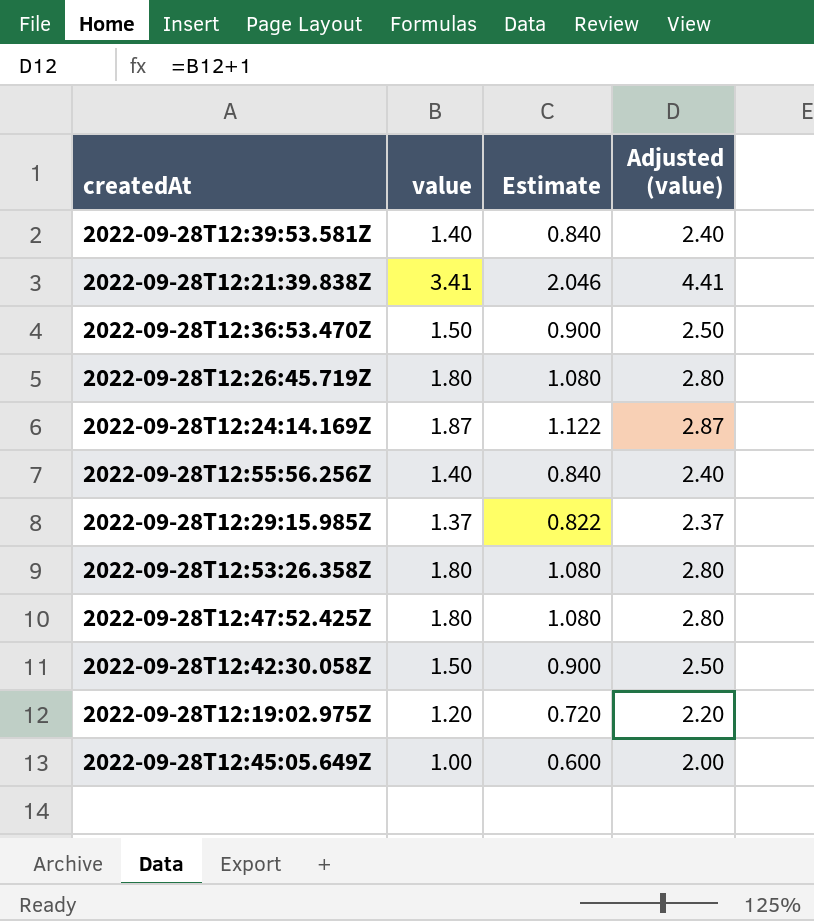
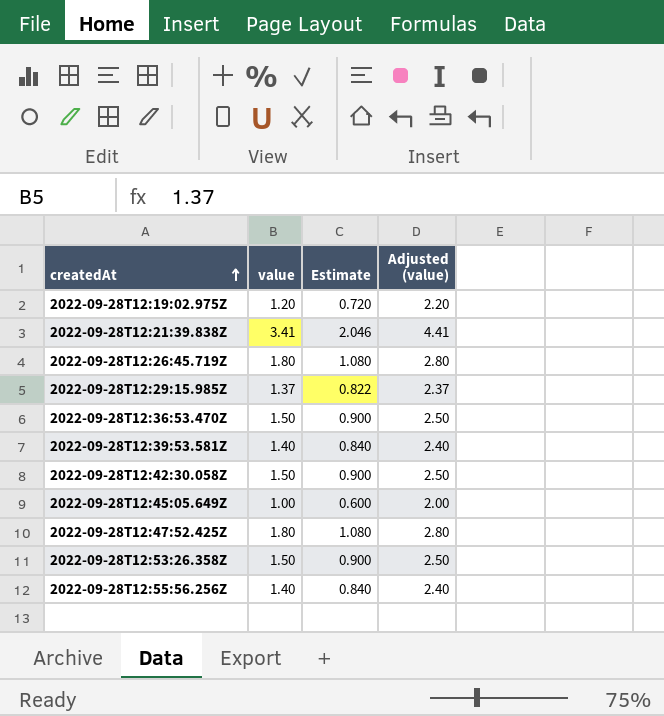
row order: none -> createdAt ascending
row 2022-09-28T12:24:14.169Z: 1.87 | 1.122 | 2.87 -> none
2022-09-28T12:53:26.358Z | value: 1.80 -> 1.50
2022-09-28T12:53:26.358Z | Estimate: 1.080 -> 0.900
2022-09-28T12:53:26.358Z | Adjusted (value): 2.80 -> 2.50

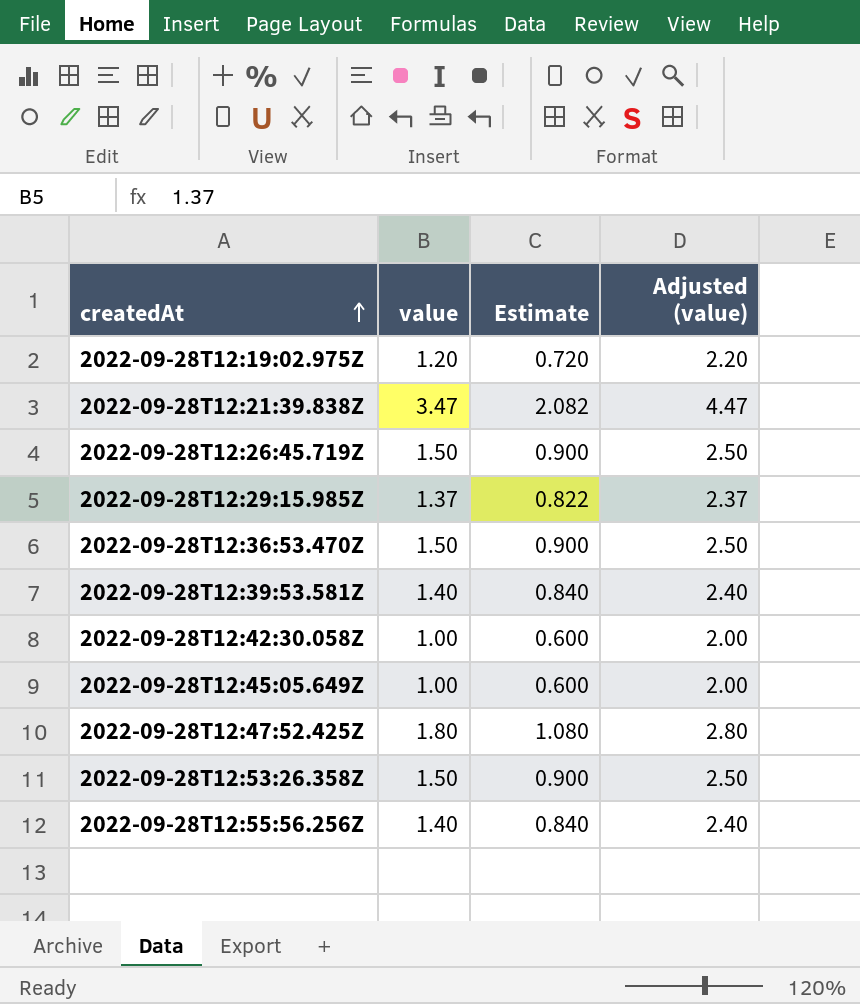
2022-09-28T12:21:39.838Z | value: 3.41 -> 3.47
2022-09-28T12:21:39.838Z | Estimate: 2.046 -> 2.082
2022-09-28T12:21:39.838Z | Adjusted (value): 4.41 -> 4.47
2022-09-28T12:26:45.719Z | value: 1.80 -> 1.50
2022-09-28T12:26:45.719Z | Estimate: 1.080 -> 0.900
2022-09-28T12:26:45.719Z | Adjusted (value): 2.80 -> 2.50
2022-09-28T12:42:30.058Z | value: 1.50 -> 1.00
2022-09-28T12:42:30.058Z | Estimate: 0.900 -> 0.600
2022-09-28T12:42:30.058Z | Adjusted (value): 2.50 -> 2.00

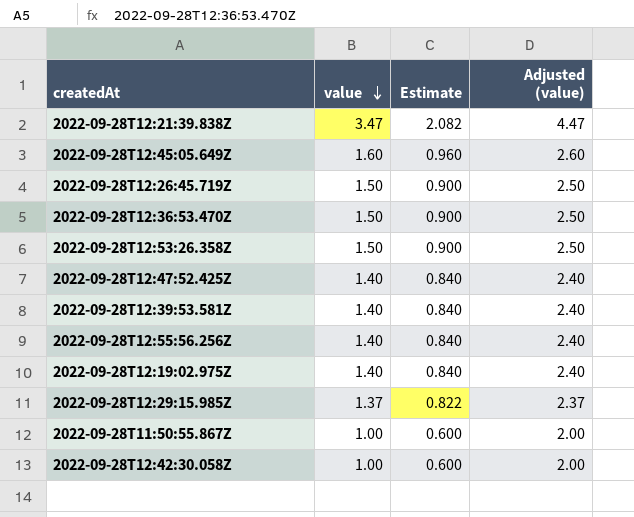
row order: createdAt ascending -> value descending
2022-09-28T12:45:05.649Z | value: 1.00 -> 1.60
2022-09-28T12:45:05.649Z | Estimate: 0.600 -> 0.960
2022-09-28T12:45:05.649Z | Adjusted (value): 2.00 -> 2.60
2022-09-28T12:47:52.425Z | value: 1.80 -> 1.40
2022-09-28T12:47:52.425Z | Estimate: 1.080 -> 0.840
2022-09-28T12:47:52.425Z | Adjusted (value): 2.80 -> 2.40
2022-09-28T12:19:02.975Z | value: 1.20 -> 1.40
2022-09-28T12:19:02.975Z | Estimate: 0.720 -> 0.840
2022-09-28T12:19:02.975Z | Adjusted (value): 2.20 -> 2.40
row 2022-09-28T11:50:55.867Z: none -> 1.00 | 0.600 | 2.00

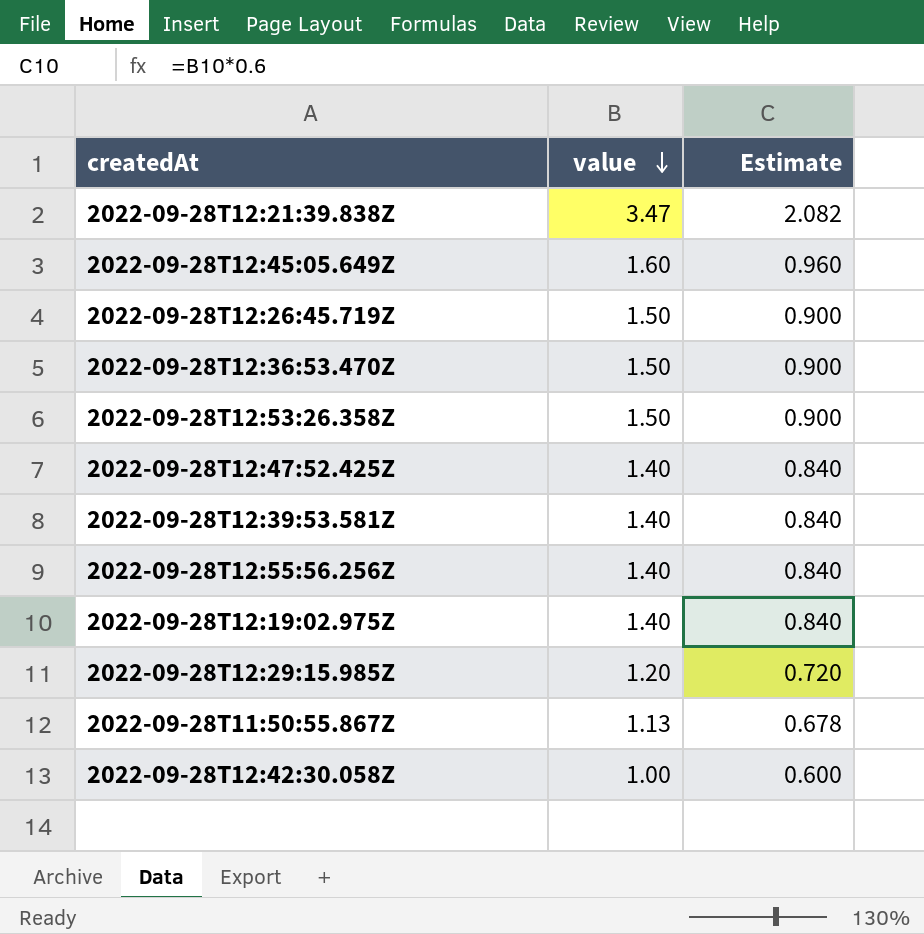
column Adjusted (value) | formula: [value] + 1 -> none
2022-09-28T12:29:15.985Z | value: 1.37 -> 1.20
2022-09-28T12:29:15.985Z | Estimate: 0.822 -> 0.720
2022-09-28T11:50:55.867Z | value: 1.00 -> 1.13
2022-09-28T11:50:55.867Z | Estimate: 0.600 -> 0.678

